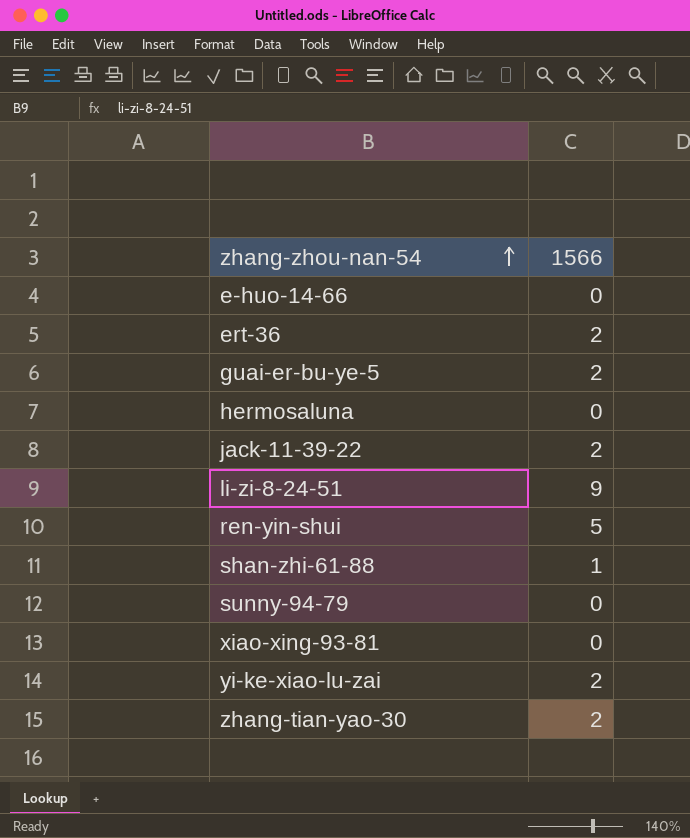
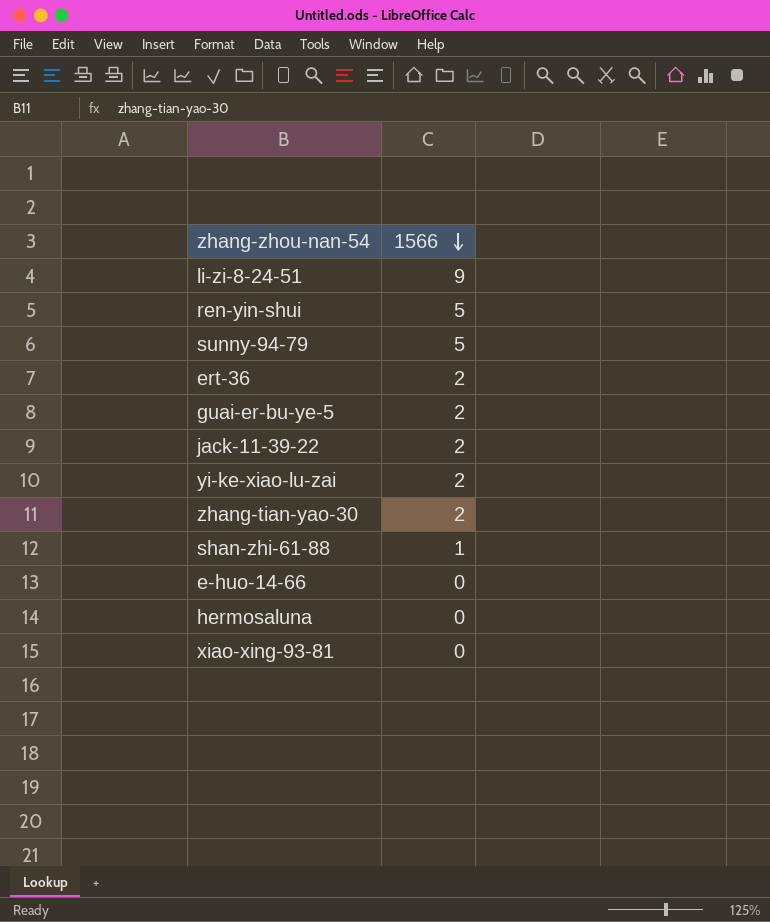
row order: zhang-zhou-nan-54 ascending -> 1566 descending
sunny-94-79 | 1566: 0 -> 5

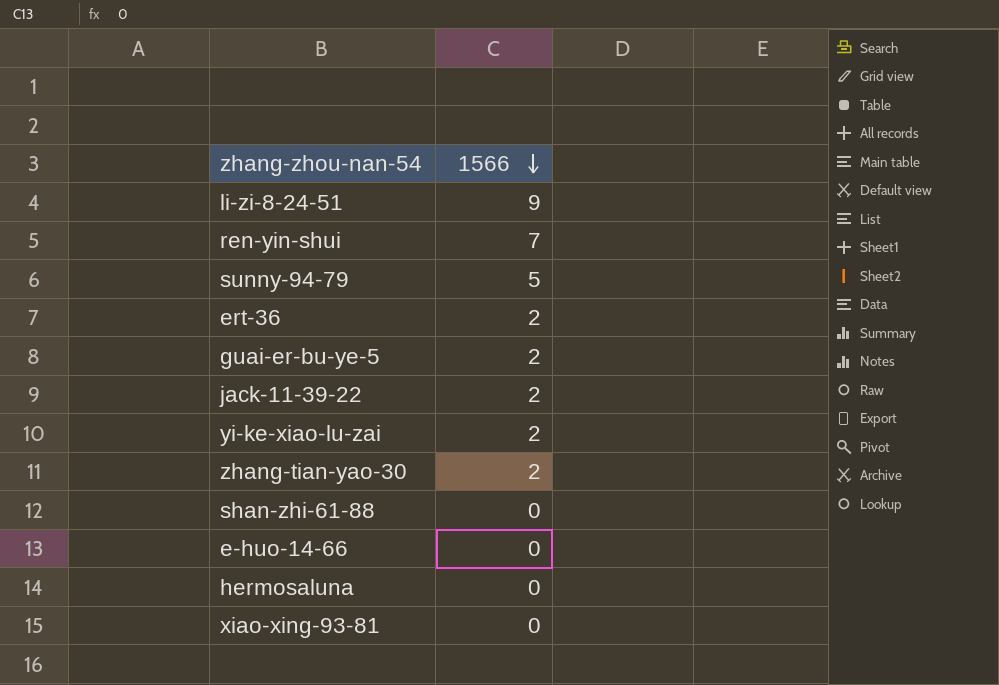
ren-yin-shui | 1566: 5 -> 7
shan-zhi-61-88 | 1566: 1 -> 0

